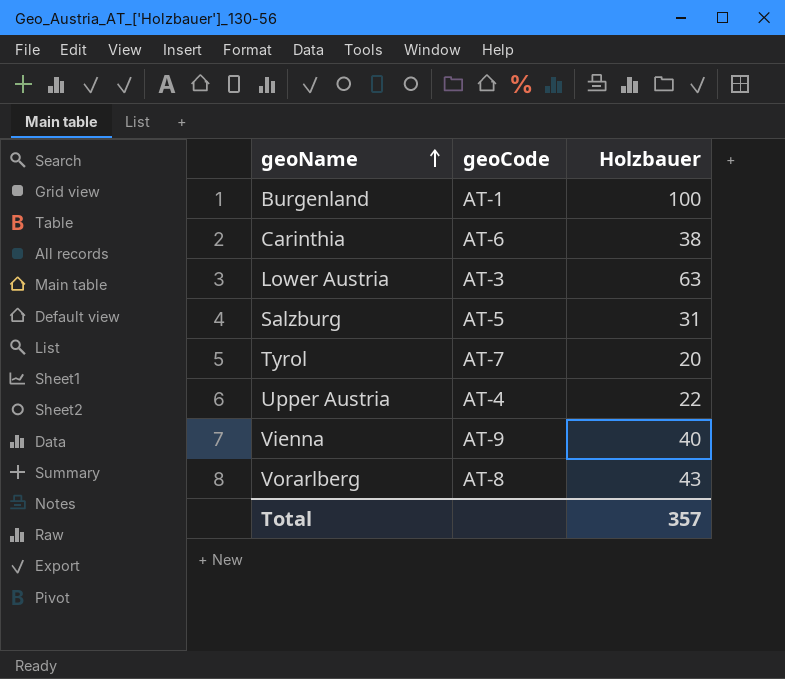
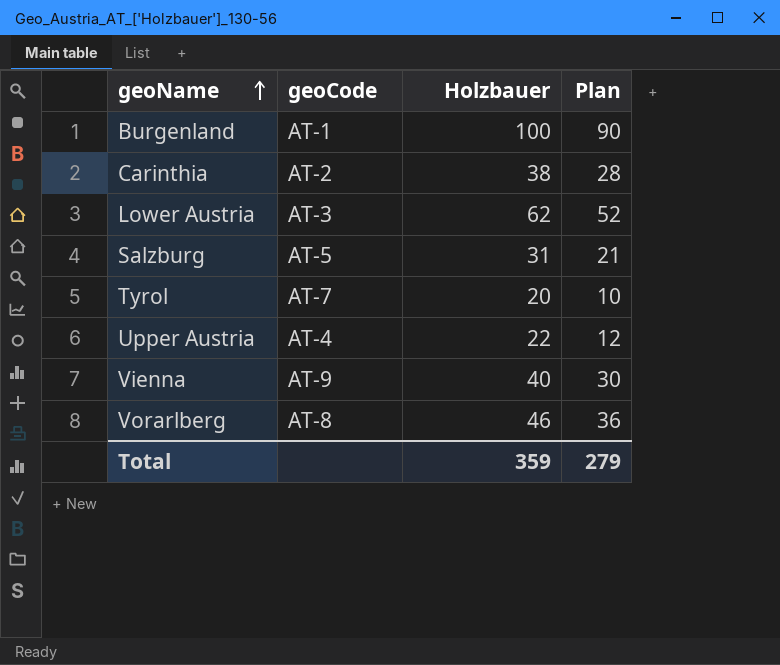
column Plan | formula: none -> [Holzbauer] - 10
Carinthia | geoCode: AT-6 -> AT-2
Lower Austria | Holzbauer: 63 -> 62
Vorarlberg | Holzbauer: 43 -> 46
Total | Holzbauer: 357 -> 359

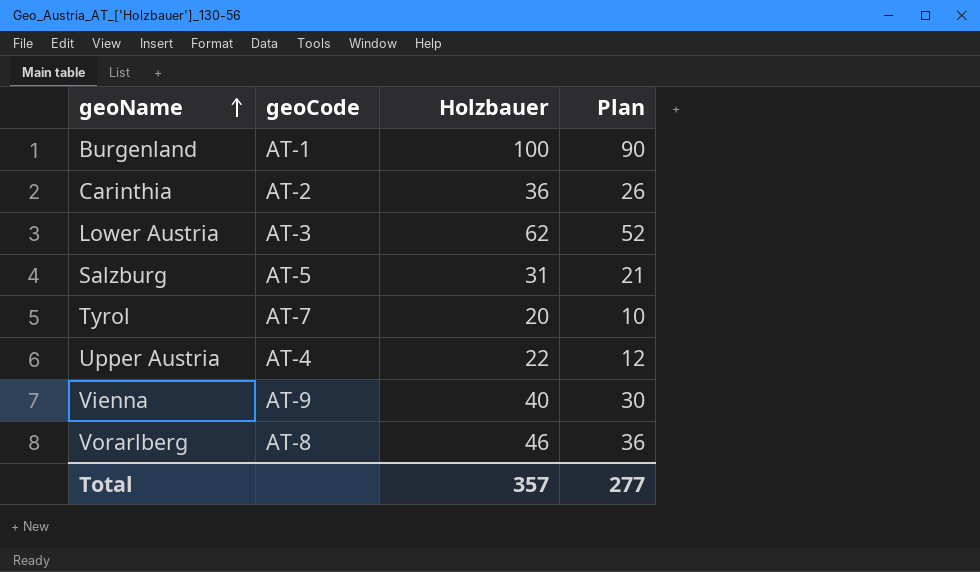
Carinthia | Holzbauer: 38 -> 36
Carinthia | Plan: 28 -> 26
Total | Holzbauer: 359 -> 357
Total | Plan: 279 -> 277

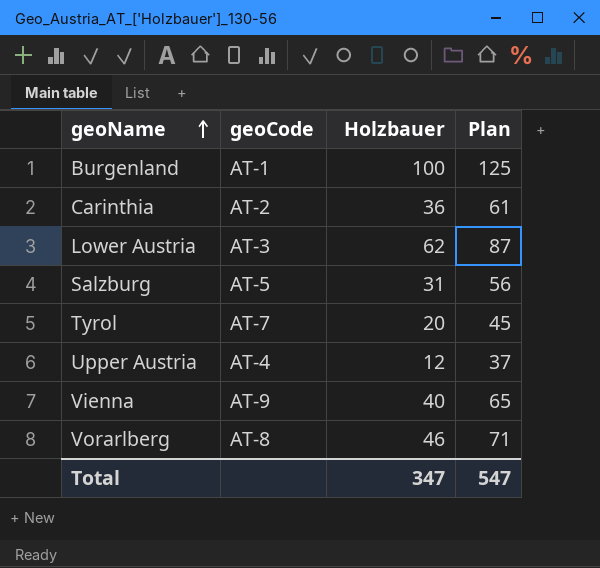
column Plan | formula: [Holzbauer] - 10 -> [Holzbauer] + 25
Upper Austria | Holzbauer: 22 -> 12
Total | Holzbauer: 357 -> 347
Total | Plan: 277 -> 547

